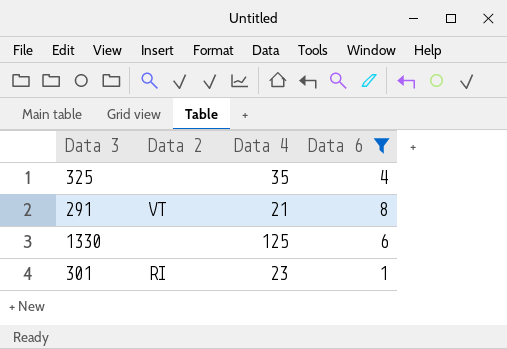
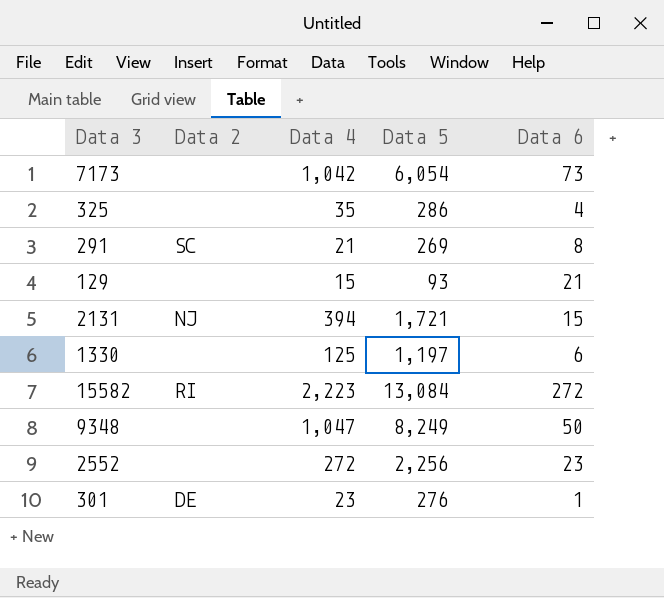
filter: Data 6 <= 8 -> none
column Data 5 | position: none -> 4
291 | Data 2: VT -> SC
301 | Data 2: RI -> DE

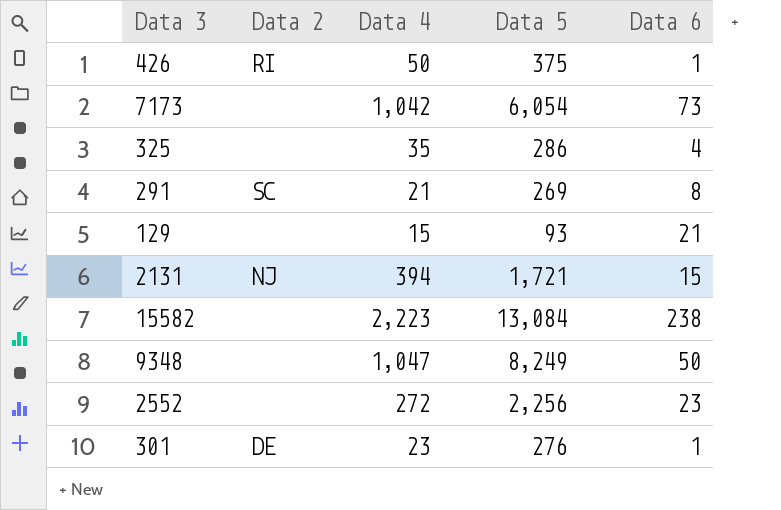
row 1330: none | 125 | 1,197 | 6 -> none
row 426: none -> RI | 50 | 375 | 1
15582 | Data 2: RI -> none
15582 | Data 6: 272 -> 238

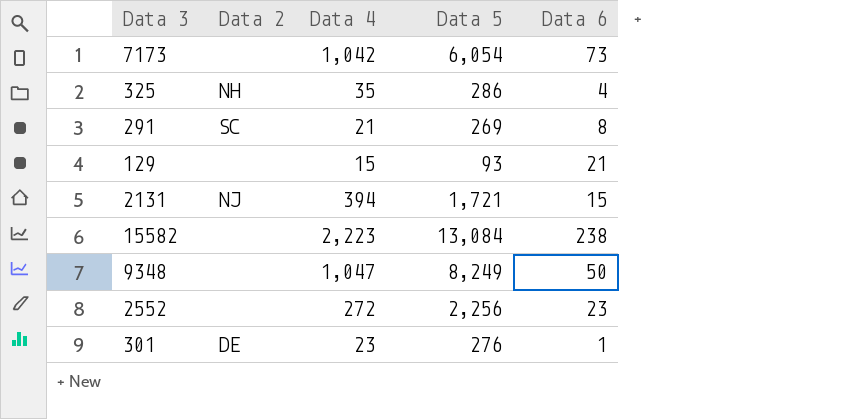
row 426: RI | 50 | 375 | 1 -> none
325 | Data 2: none -> NH

